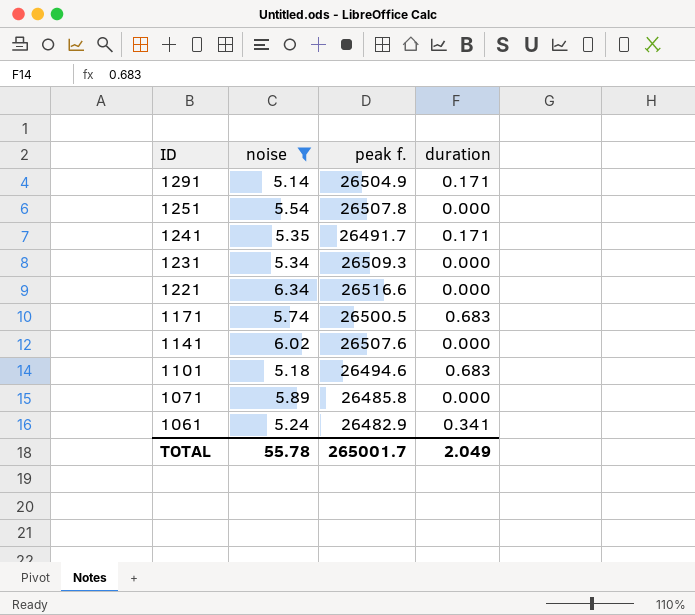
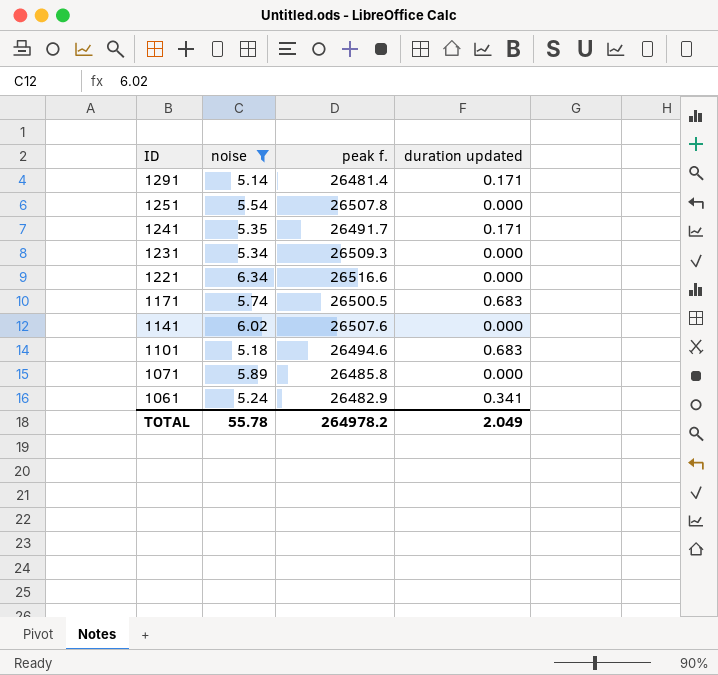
column name: duration -> duration updated
1291 | peak f.: 26504.9 -> 26481.4
TOTAL | peak f.: 265001.7 -> 264978.2

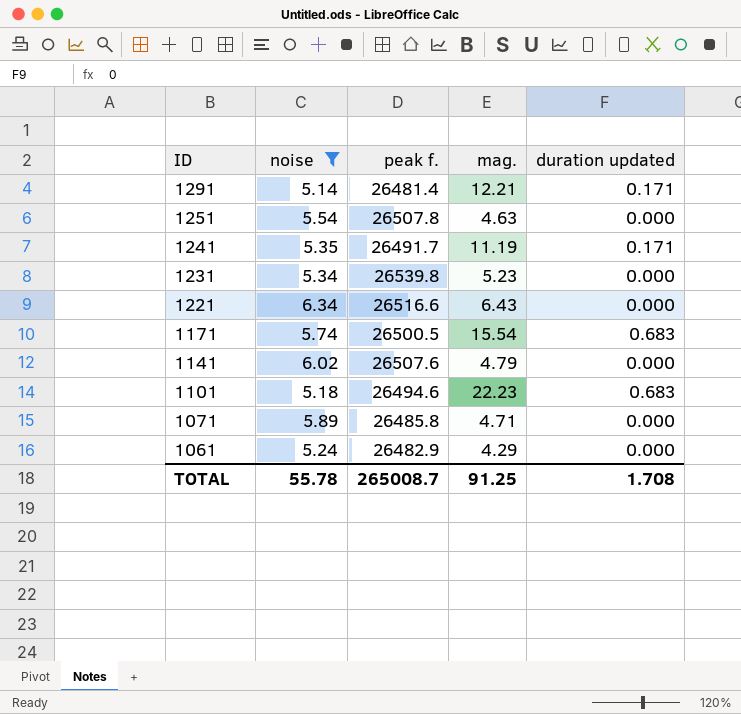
column mag. | position: none -> 4
1231 | peak f.: 26509.3 -> 26539.8
1061 | duration updated: 0.341 -> 0.000
TOTAL | peak f.: 264978.2 -> 265008.7
TOTAL | duration updated: 2.049 -> 1.708

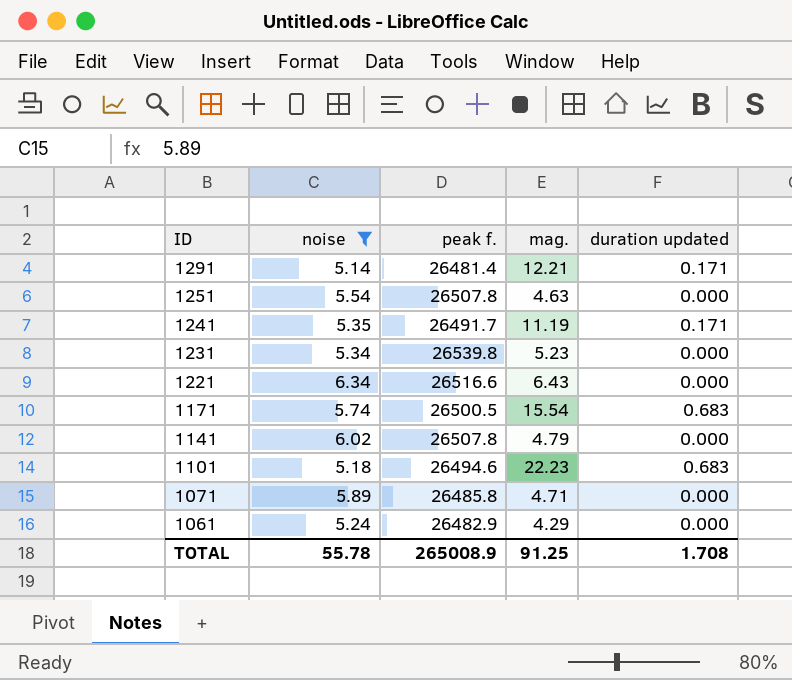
1141 | peak f.: 26507.6 -> 26507.8
TOTAL | peak f.: 265008.7 -> 265008.9

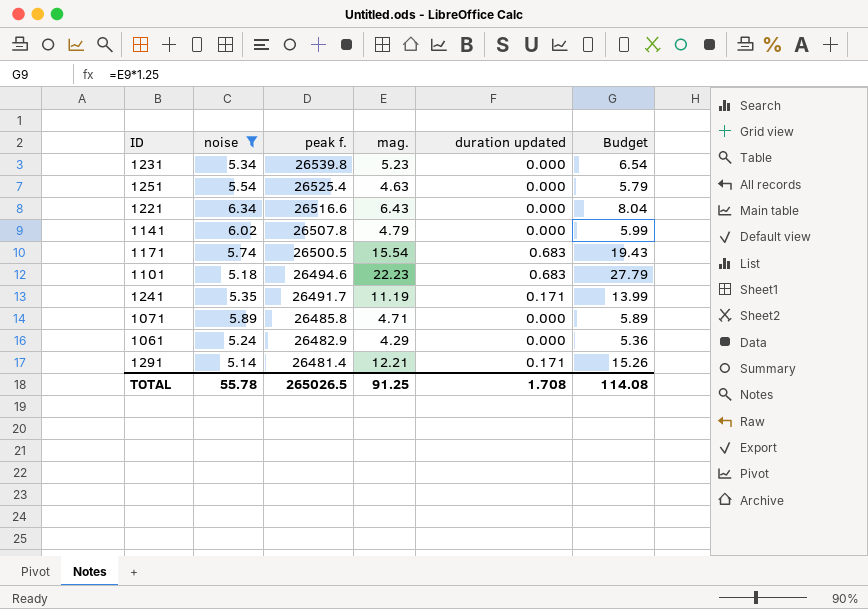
row order: ID descending -> peak f. descending
column Budget | formula: none -> [mag.] * 1.25
1251 | peak f.: 26507.8 -> 26525.4
TOTAL | peak f.: 265008.9 -> 265026.5

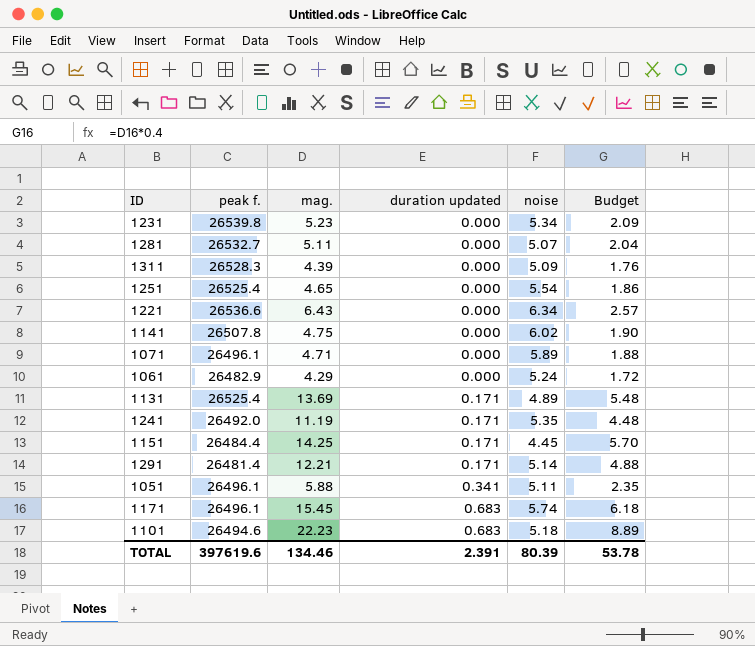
filter: noise >= 5.14 -> none
row order: peak f. descending -> duration updated ascending
column noise | position: 2 -> 5
column Budget | formula: [mag.] * 1.25 -> [mag.] * 0.4
1251 | mag.: 4.63 -> 4.65
1221 | peak f.: 26516.6 -> 26536.6
1141 | mag.: 4.79 -> 4.75
1071 | peak f.: 26485.8 -> 26496.1
1241 | peak f.: 26491.7 -> 26492.0
1171 | peak f.: 26500.5 -> 26496.1
1171 | mag.: 15.54 -> 15.45
TOTAL | peak f.: 265026.5 -> 397619.6
TOTAL | mag.: 91.25 -> 134.46
TOTAL | duration updated: 1.708 -> 2.391
TOTAL | noise: 55.78 -> 80.39
TOTAL | Budget: 114.08 -> 53.78

